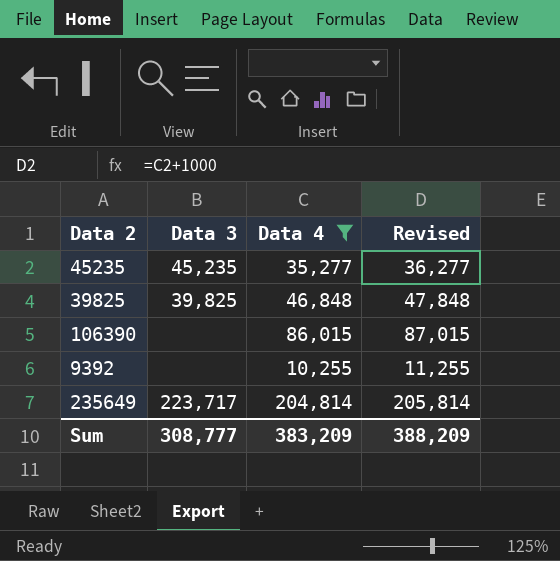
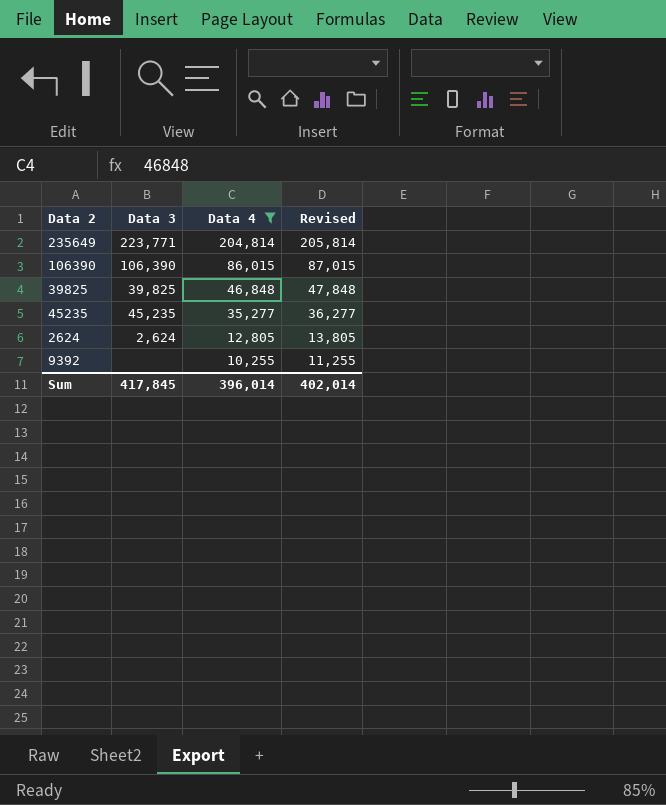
row order: none -> Data 4 descending
235649 | Data 3: 223,717 -> 223,771
106390 | Data 3: none -> 106,390
row 2624: none -> 2,624 | 12,805 | 13,805
Sum | Data 3: 308,777 -> 417,845
Sum | Data 4: 383,209 -> 396,014
Sum | Revised: 388,209 -> 402,014

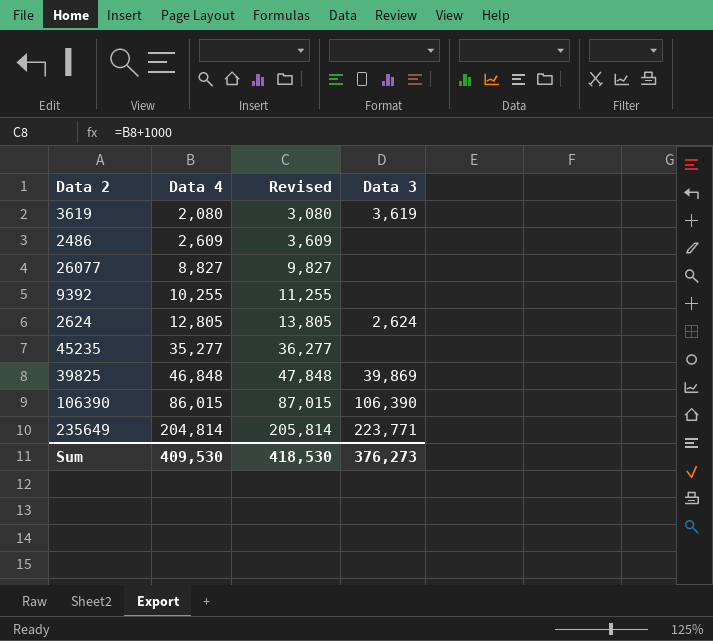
filter: Data 4 >= 10,255 -> none
row order: Data 4 descending -> Data 4 ascending
column Data 3 | position: 2 -> 4
45235 | Data 3: 45,235 -> none
39825 | Data 3: 39,825 -> 39,869
Sum | Data 4: 396,014 -> 409,530
Sum | Revised: 402,014 -> 418,530
Sum | Data 3: 417,845 -> 376,273

